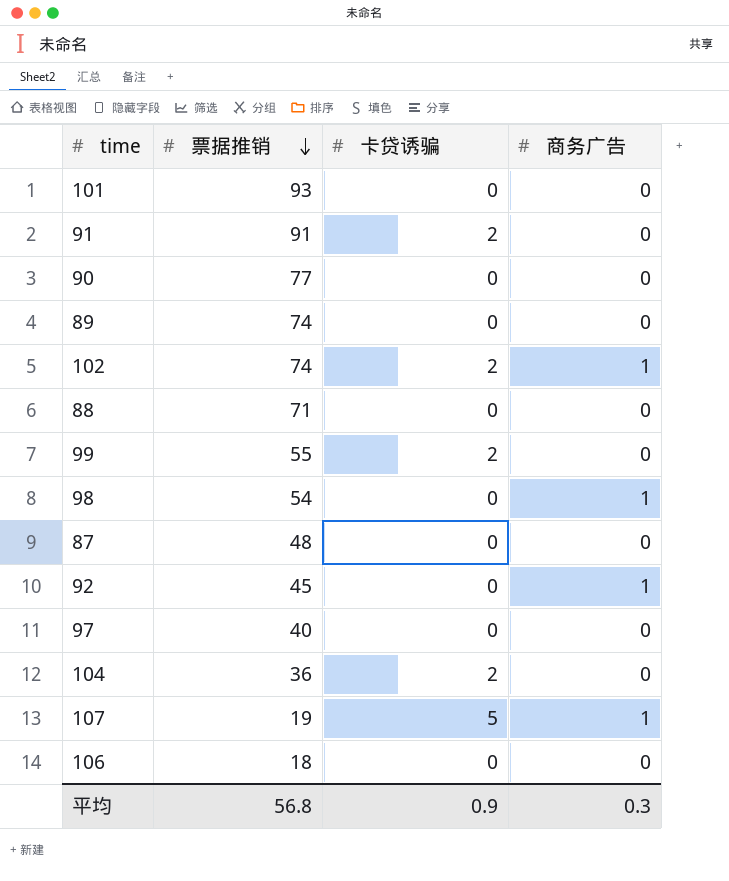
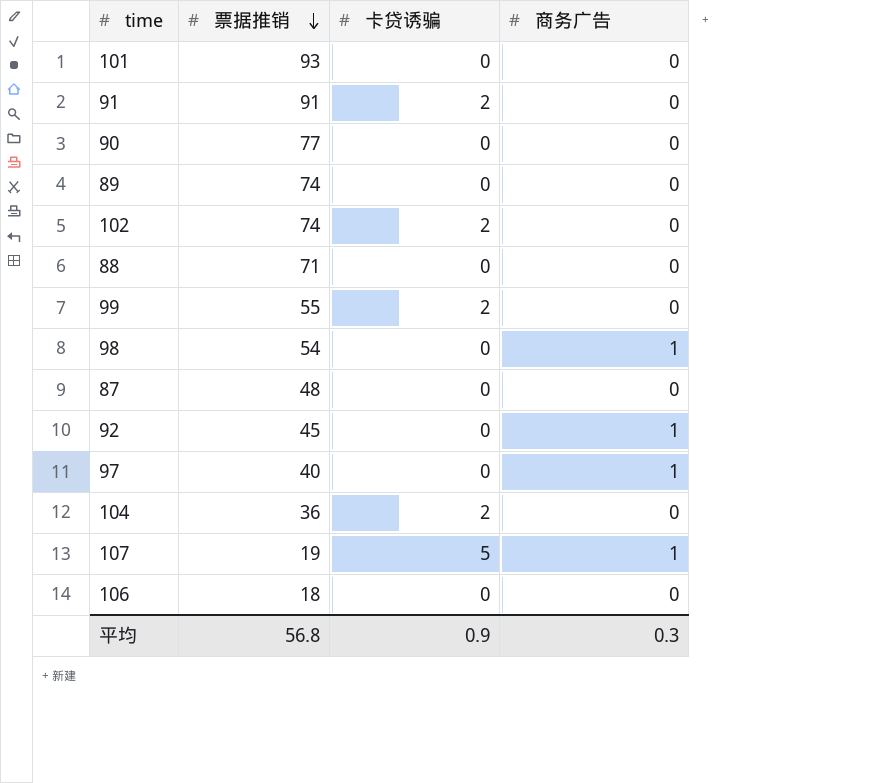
102 | 商务广告: 1 -> 0
97 | 商务广告: 0 -> 1

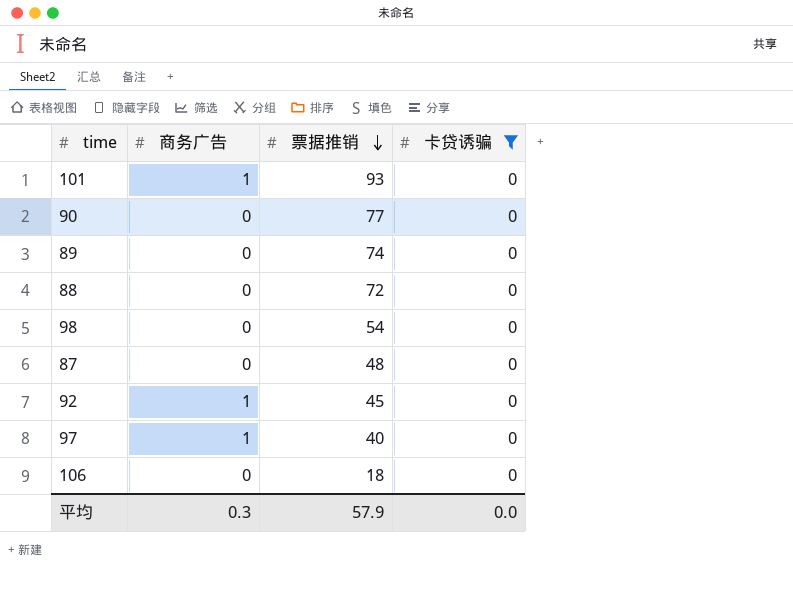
filter: none -> 卡贷诱骗 = 0
column 商务广告 | position: 4 -> 2
101 | 商务广告: 0 -> 1
88 | 票据推销: 71 -> 72
98 | 商务广告: 1 -> 0
平均 | 票据推销: 56.8 -> 57.9
平均 | 卡贷诱骗: 0.9 -> 0.0

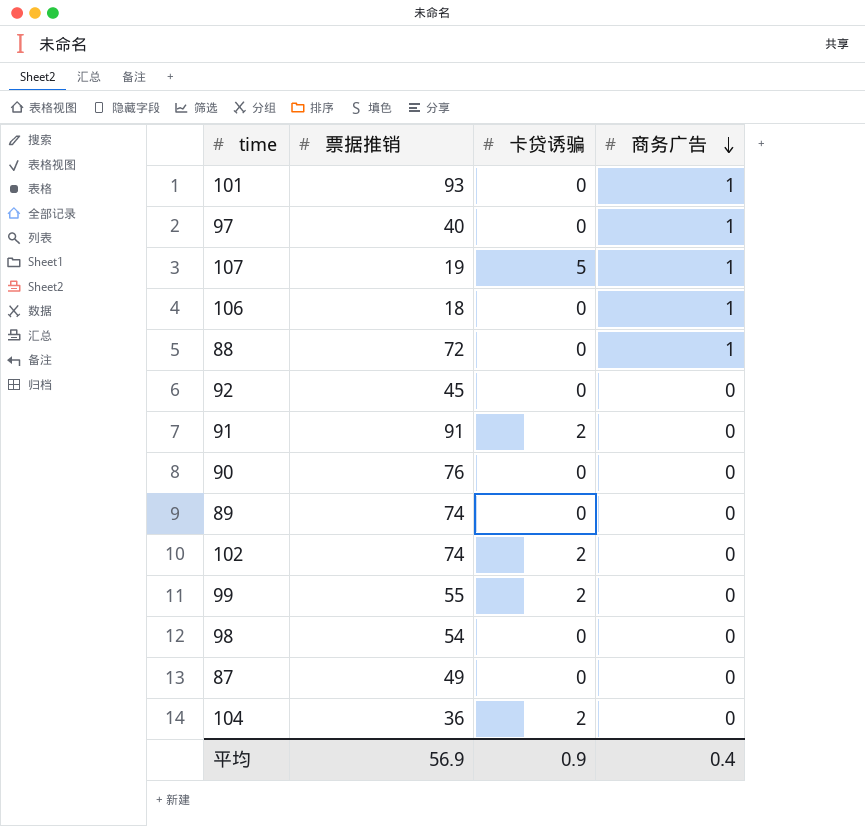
filter: 卡贷诱骗 = 0 -> none
row order: 票据推销 descending -> 商务广告 descending
column 商务广告 | position: 2 -> 4
106 | 商务广告: 0 -> 1
88 | 商务广告: 0 -> 1
92 | 商务广告: 1 -> 0
90 | 票据推销: 77 -> 76
87 | 票据推销: 48 -> 49
平均 | 票据推销: 57.9 -> 56.9
平均 | 卡贷诱骗: 0.0 -> 0.9
平均 | 商务广告: 0.3 -> 0.4

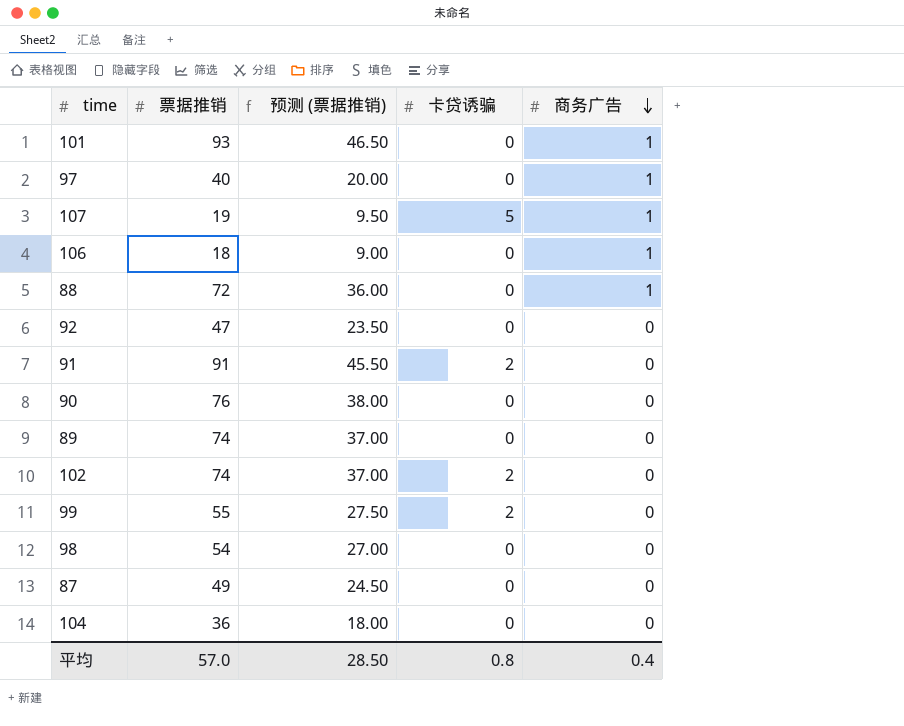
column 预测 (票据推销) | formula: none -> [票据推销] * 0.5
92 | 票据推销: 45 -> 47
104 | 卡贷诱骗: 2 -> 0
平均 | 票据推销: 56.9 -> 57.0
平均 | 卡贷诱骗: 0.9 -> 0.8

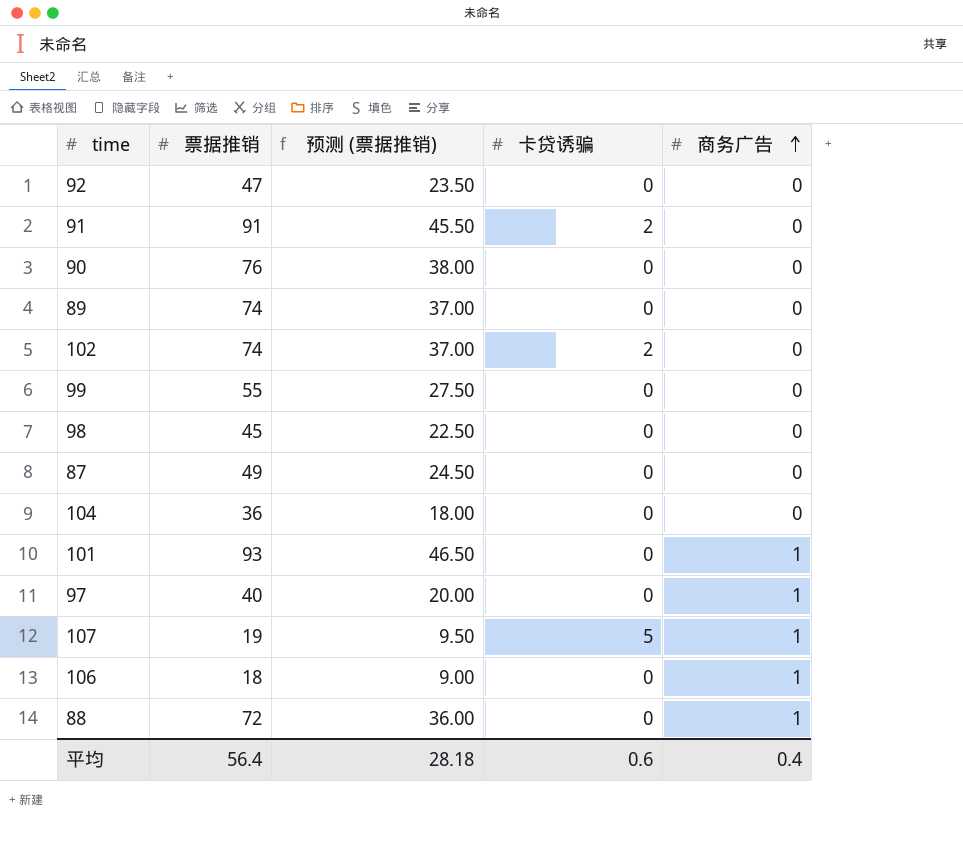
row order: 商务广告 descending -> 商务广告 ascending
99 | 卡贷诱骗: 2 -> 0
98 | 票据推销: 54 -> 45
98 | 预测 (票据推销): 27.00 -> 22.50
平均 | 票据推销: 57.0 -> 56.4
平均 | 预测 (票据推销): 28.50 -> 28.18
平均 | 卡贷诱骗: 0.8 -> 0.6

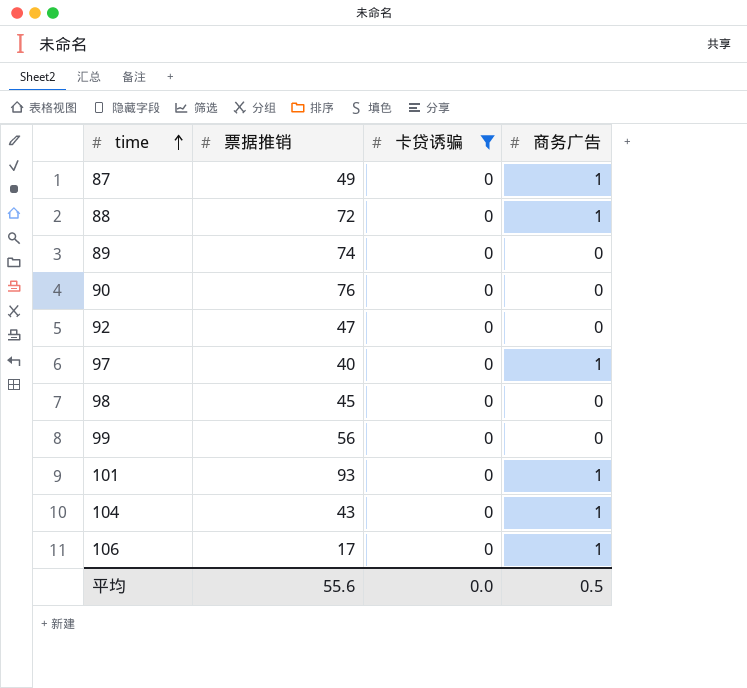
filter: none -> 卡贷诱骗 = 0
row order: 商务广告 ascending -> time ascending
column 预测 (票据推销) | formula: [票据推销] * 0.5 -> none
87 | 商务广告: 0 -> 1
99 | 票据推销: 55 -> 56
104 | 票据推销: 36 -> 43
104 | 商务广告: 0 -> 1
106 | 票据推销: 18 -> 17
平均 | 票据推销: 56.4 -> 55.6
平均 | 卡贷诱骗: 0.6 -> 0.0
平均 | 商务广告: 0.4 -> 0.5

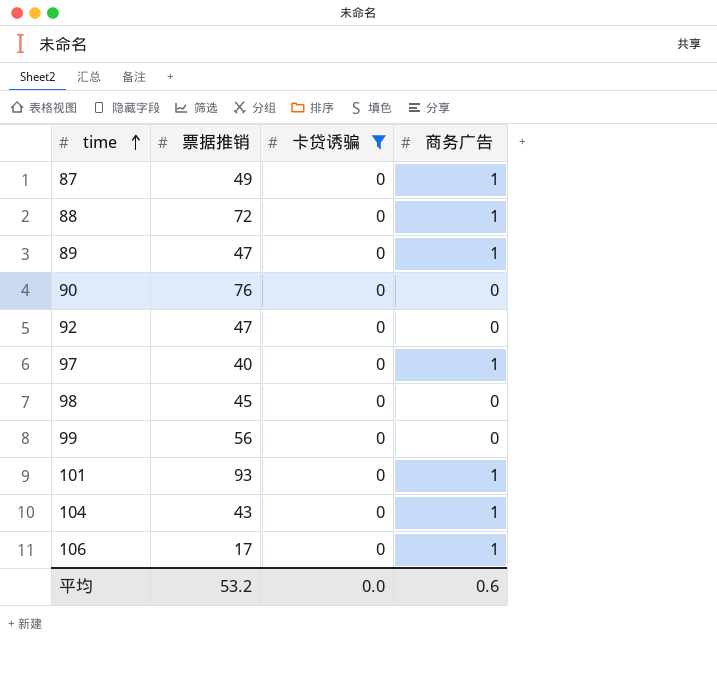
89 | 票据推销: 74 -> 47
89 | 商务广告: 0 -> 1
平均 | 票据推销: 55.6 -> 53.2
平均 | 商务广告: 0.5 -> 0.6

